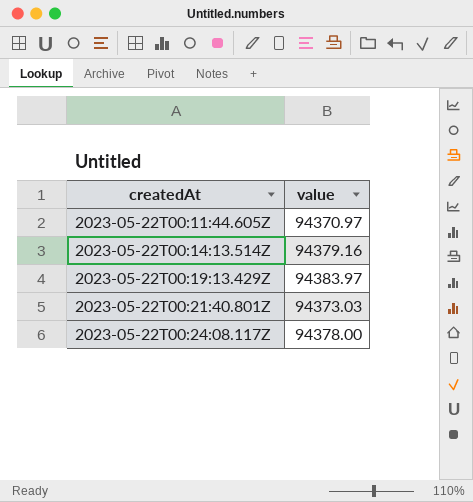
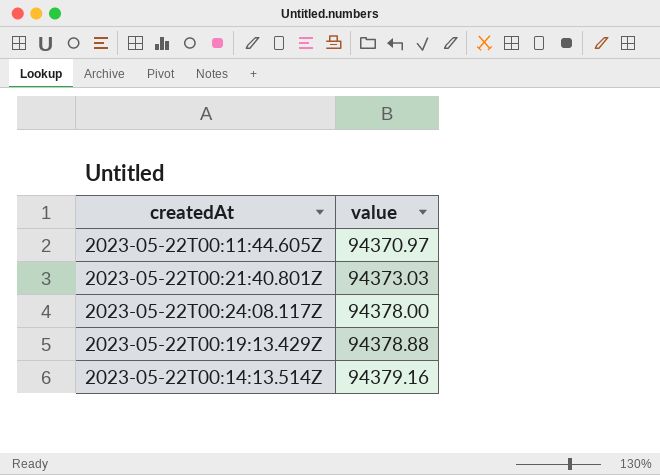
row order: createdAt ascending -> value ascending
2023-05-22T00:19:13.429Z | value: 94383.97 -> 94378.88

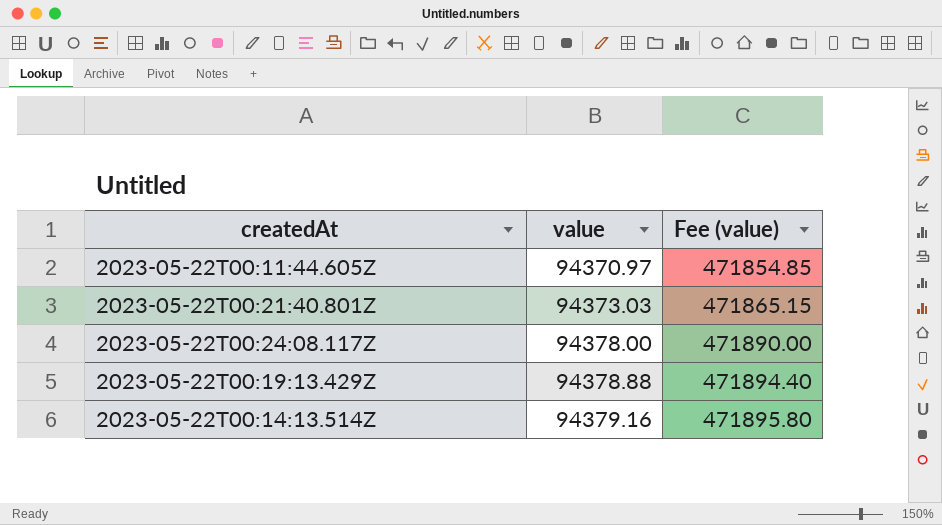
column Fee (value) | formula: none -> [value] * 5

